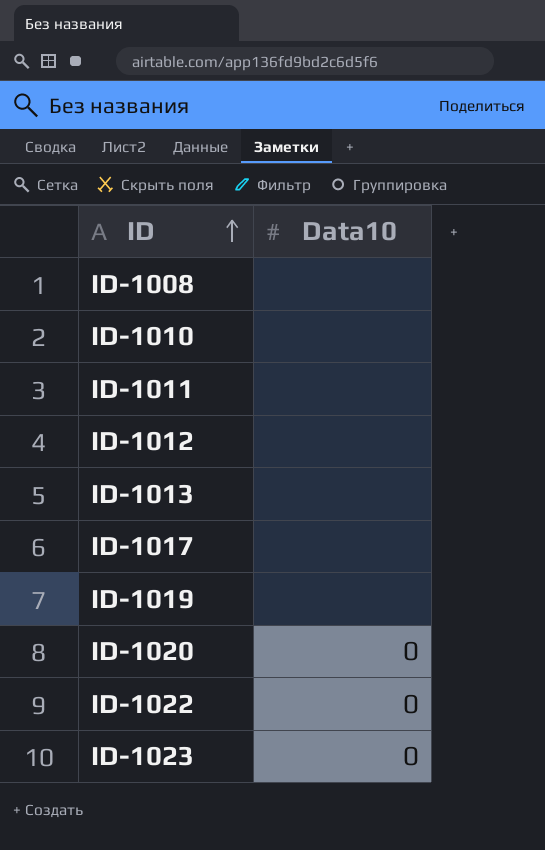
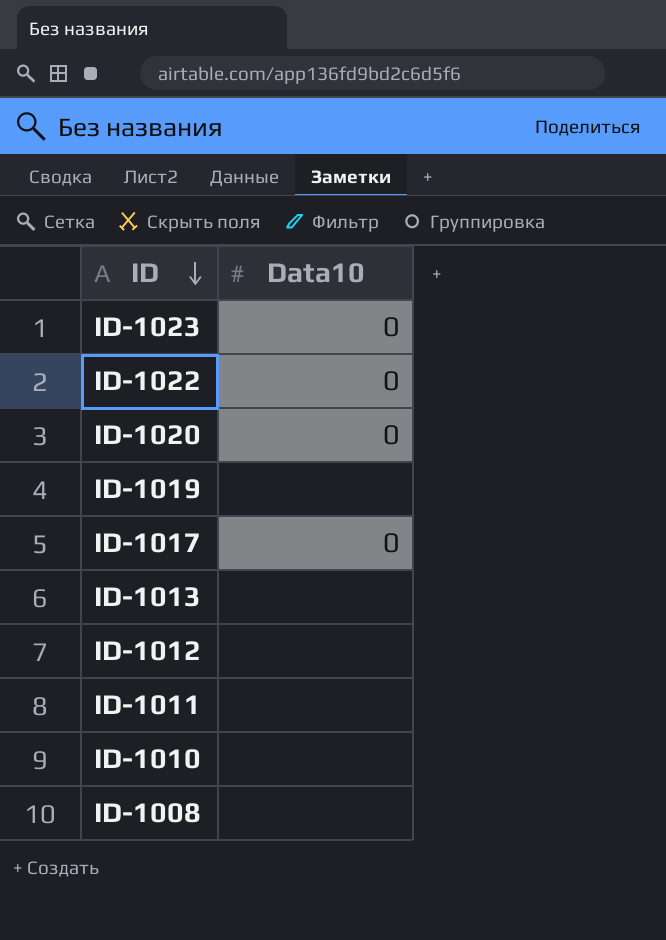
row order: ID ascending -> ID descending
ID-1017 | Data10: none -> 0

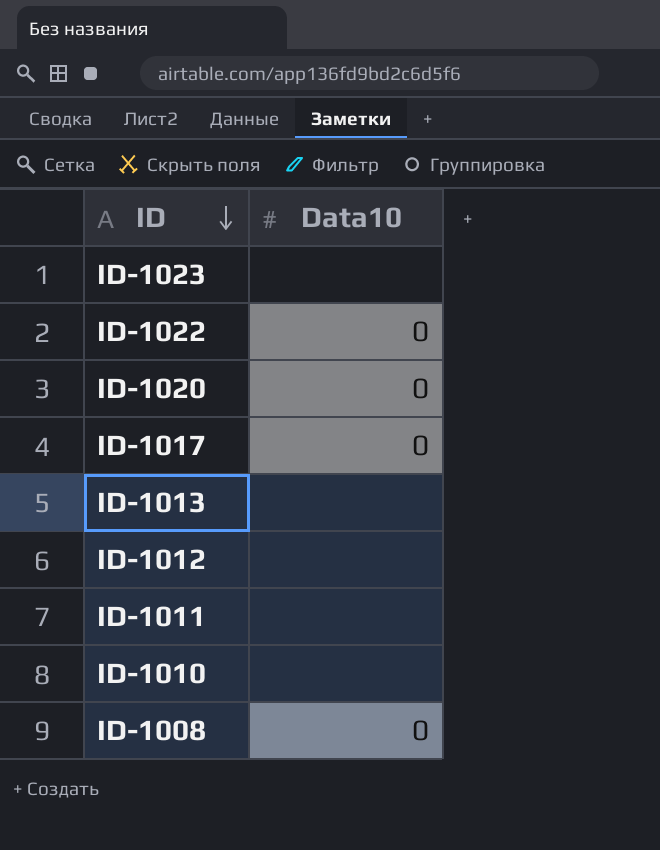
row ID-1019: none -> none
ID-1023 | Data10: 0 -> none
ID-1008 | Data10: none -> 0

